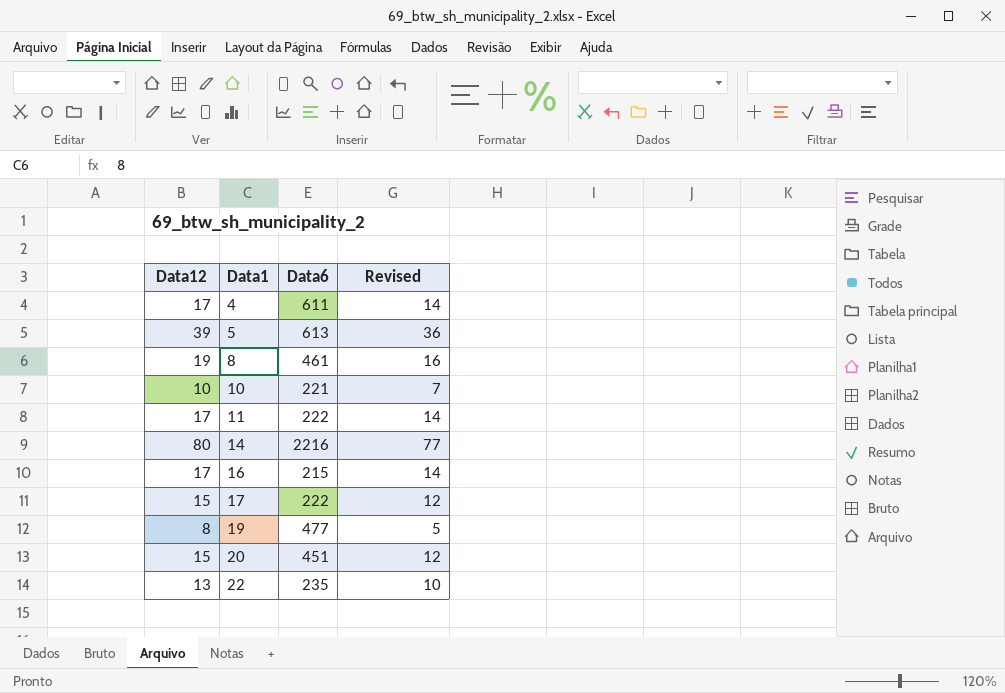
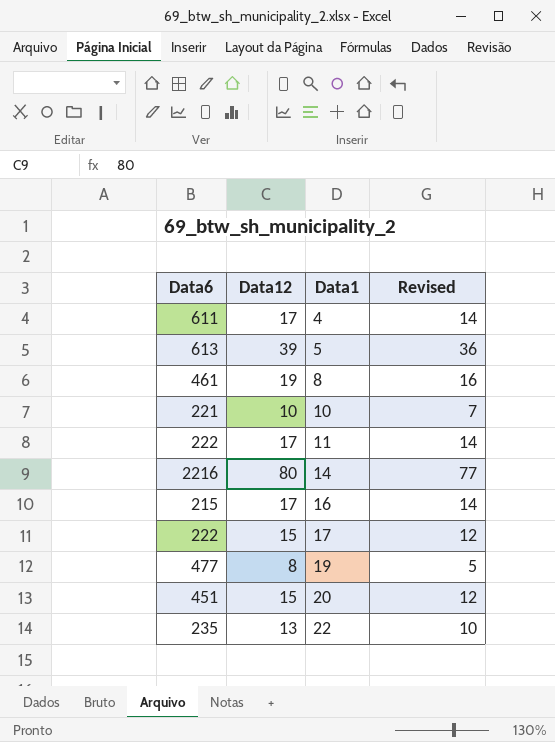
column Data6 | position: 3 -> 1

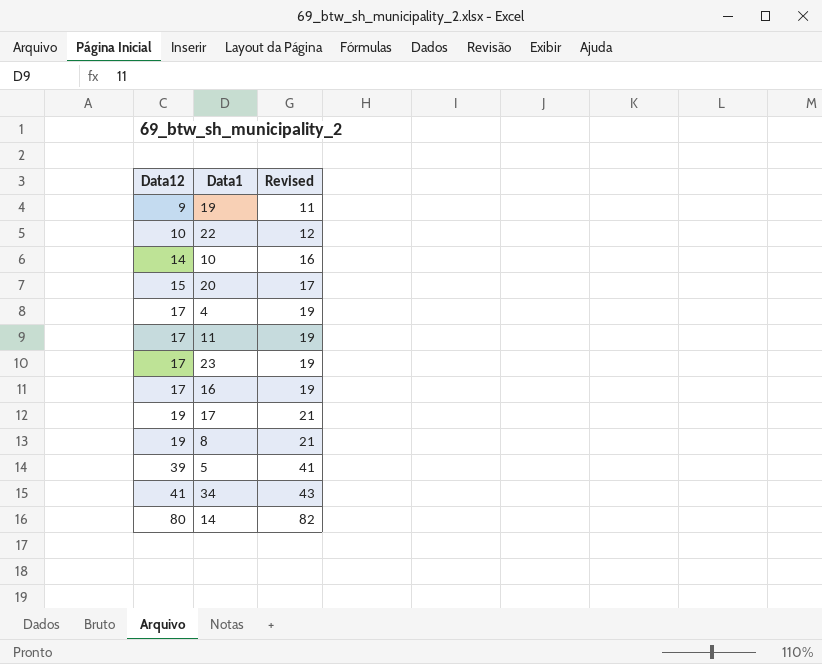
row order: Data1 ascending -> Data12 ascending
column Data6 | position: 1 -> none
column Revised | formula: [Data12] - 3 -> [Data12] + 2
19 | Data12: 8 -> 9
22 | Data12: 13 -> 10
10 | Data12: 10 -> 14
row 23: none -> 17 | 19
17 | Data12: 15 -> 19
row 34: none -> 41 | 43

